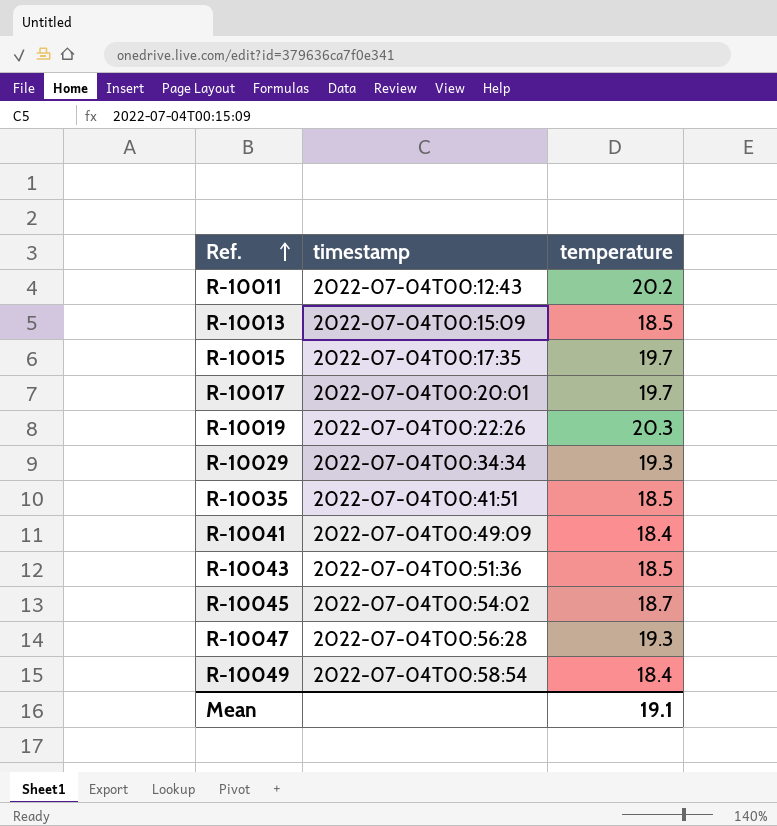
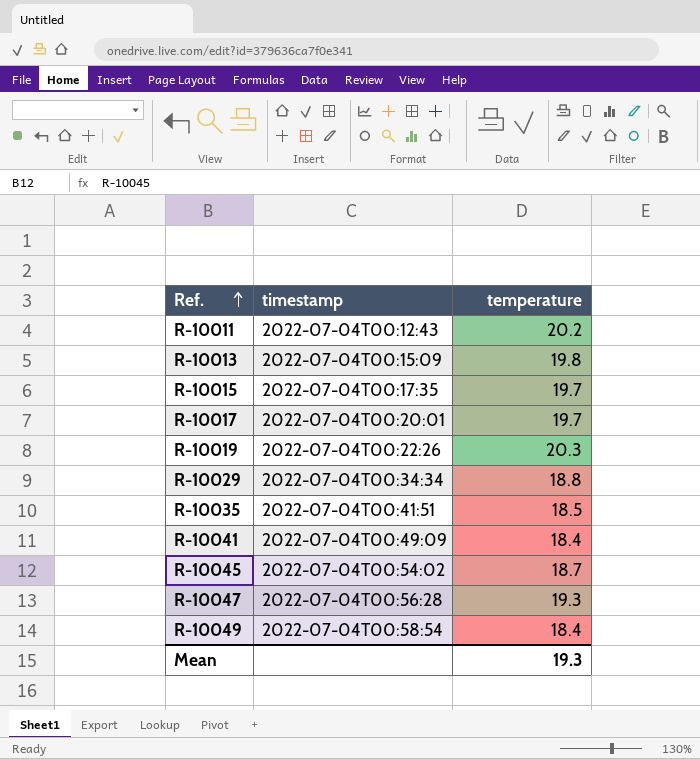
row R-10043: 2022-07-04T00:51:36 | 18.5 -> none
R-10013 | temperature: 18.5 -> 19.8
R-10029 | temperature: 19.3 -> 18.8
Mean | temperature: 19.1 -> 19.3

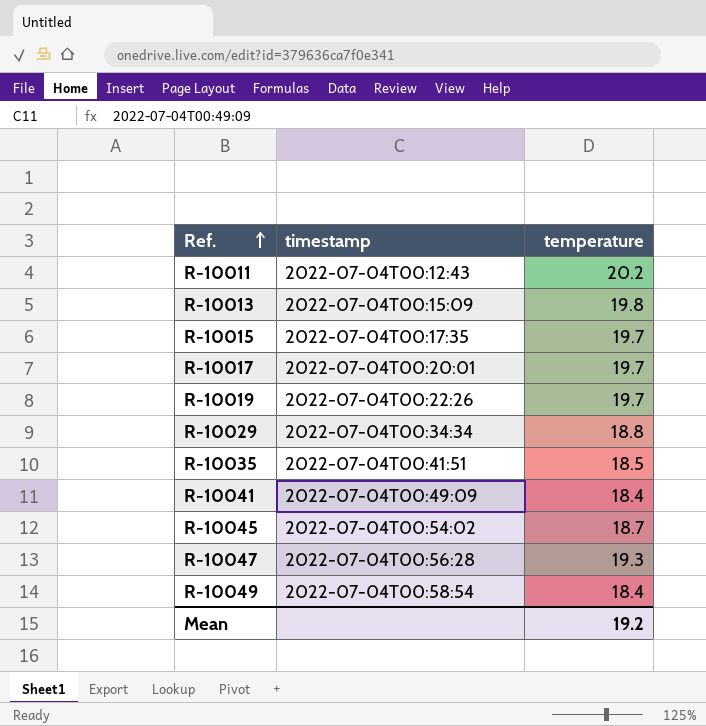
R-10019 | temperature: 20.3 -> 19.7
Mean | temperature: 19.3 -> 19.2

